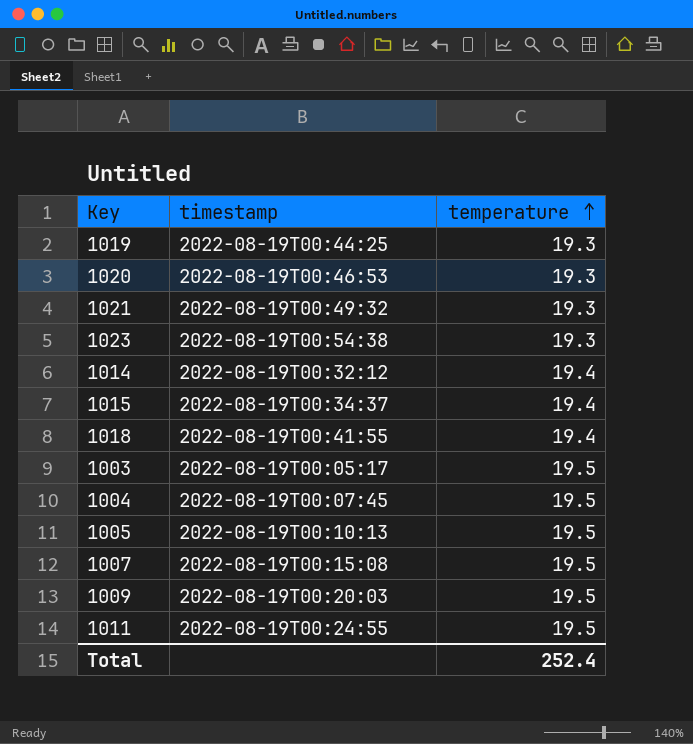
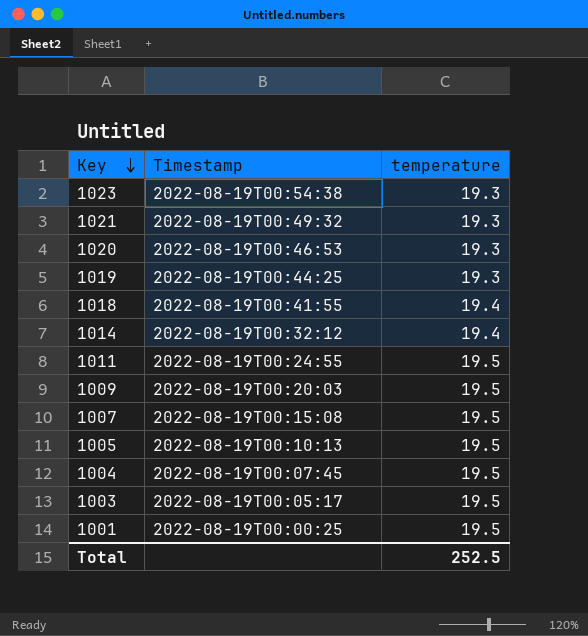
row order: temperature ascending -> Key descending
column name: timestamp -> Timestamp
row 1015: 2022-08-19T00:34:37 | 19.4 -> none
row 1001: none -> 2022-08-19T00:00:25 | 19.5
Total | temperature: 252.4 -> 252.5

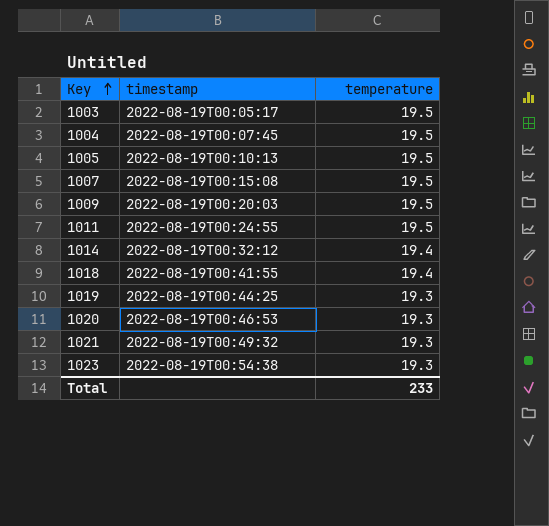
row order: Key descending -> Key ascending
column name: Timestamp -> timestamp
row 1001: 2022-08-19T00:00:25 | 19.5 -> none
Total | temperature: 252.5 -> 233

